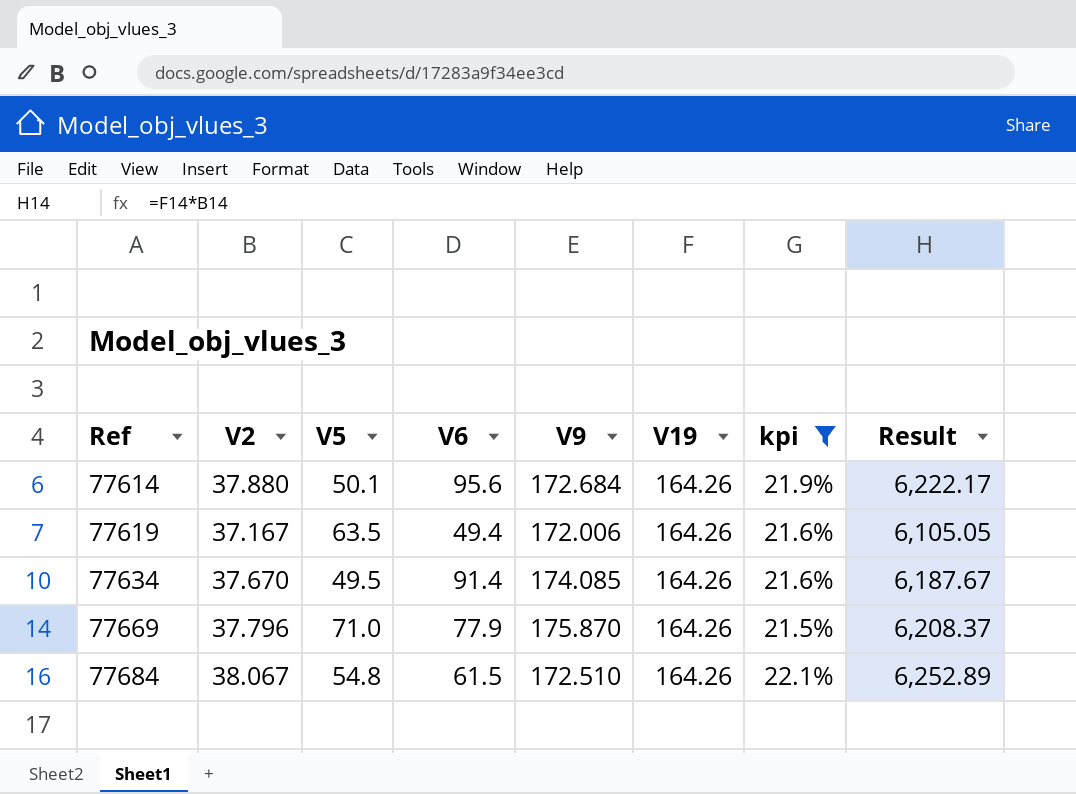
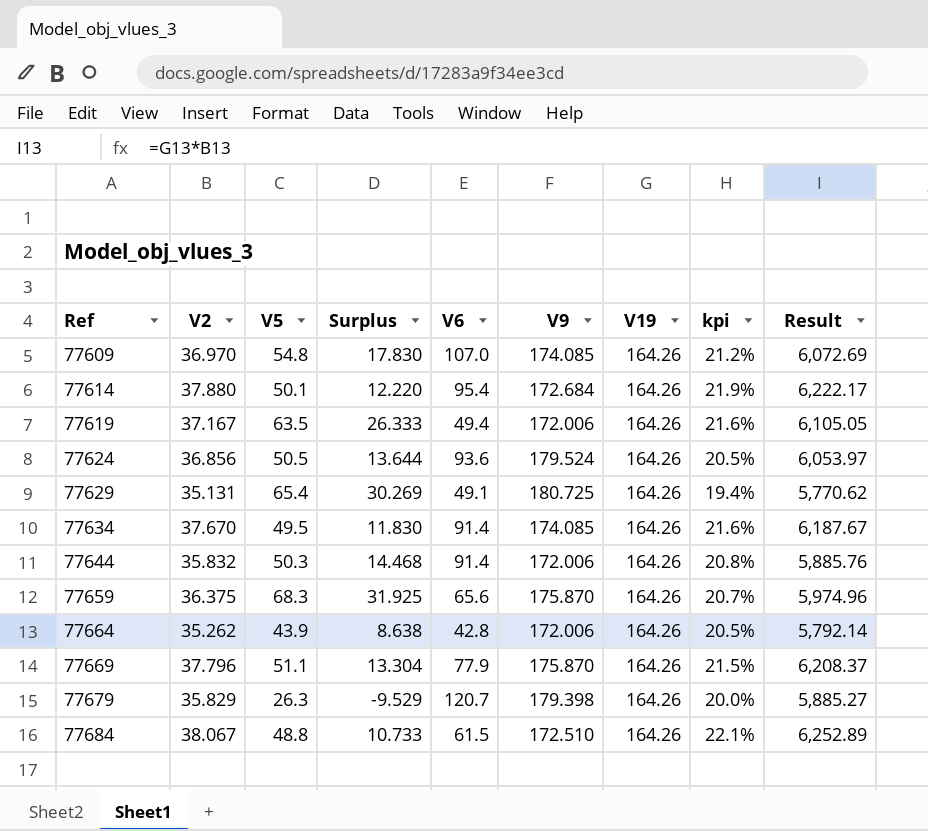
filter: kpi >= 21.5% -> none
column Surplus | formula: none -> [V5] - [V2]
77614 | V6: 95.6 -> 95.4
77669 | V5: 71.0 -> 51.1
77684 | V5: 54.8 -> 48.8

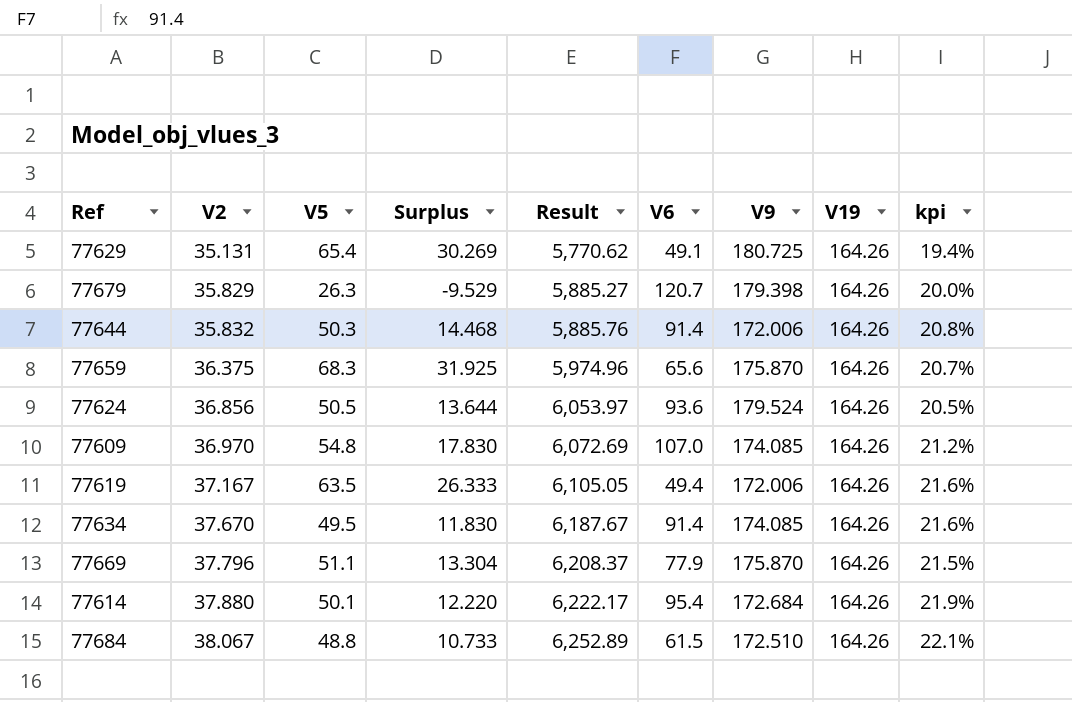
row order: Ref ascending -> V2 ascending
column Result | position: 9 -> 5
row 77664: 35.262 | 43.9 | 8.638 | 42.8 | 172.006 | 164.26 | 20.5% | 5,792.14 -> none

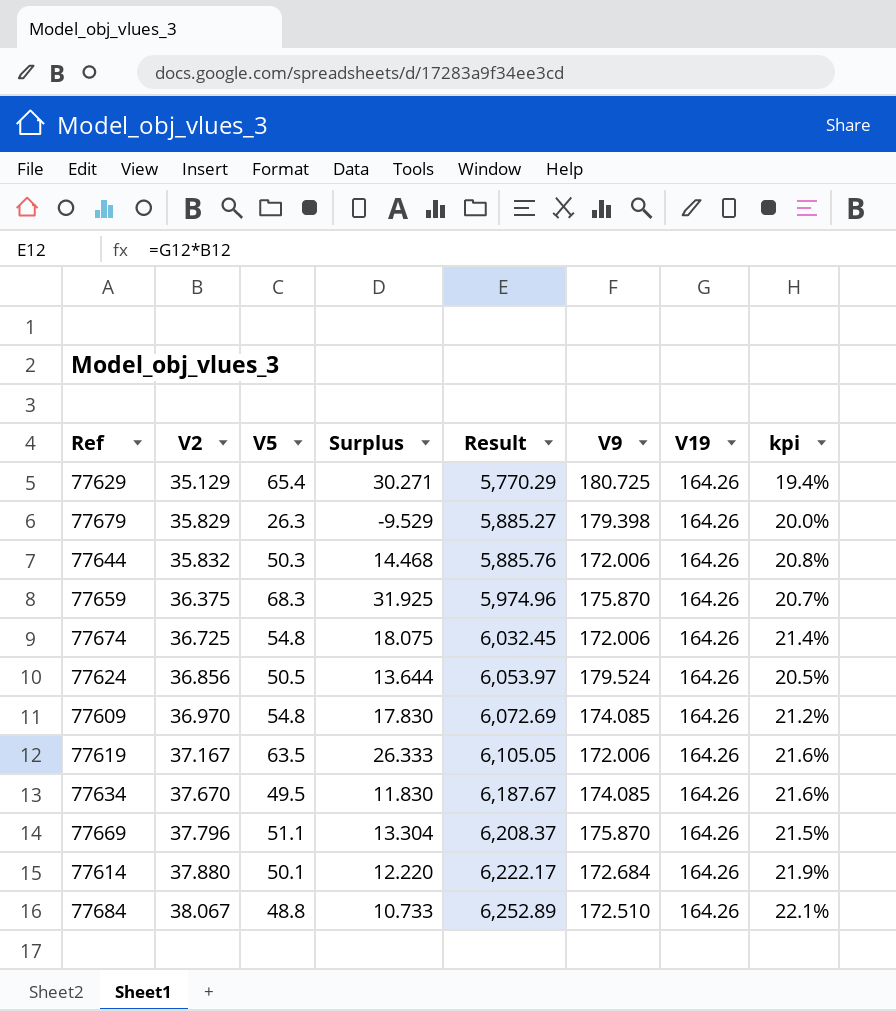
column V6 | position: 6 -> none
77629 | V2: 35.131 -> 35.129
77629 | Surplus: 30.269 -> 30.271
77629 | Result: 5,770.62 -> 5,770.29
row 77674: none -> 36.725 | 54.8 | 18.075 | 6,032.45 | 172.006 | 164.26 | 21.4%

